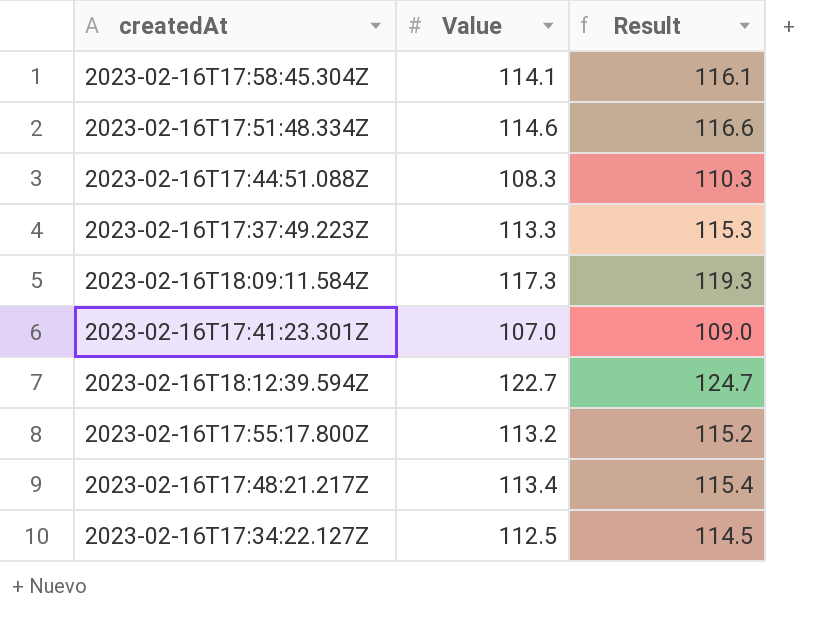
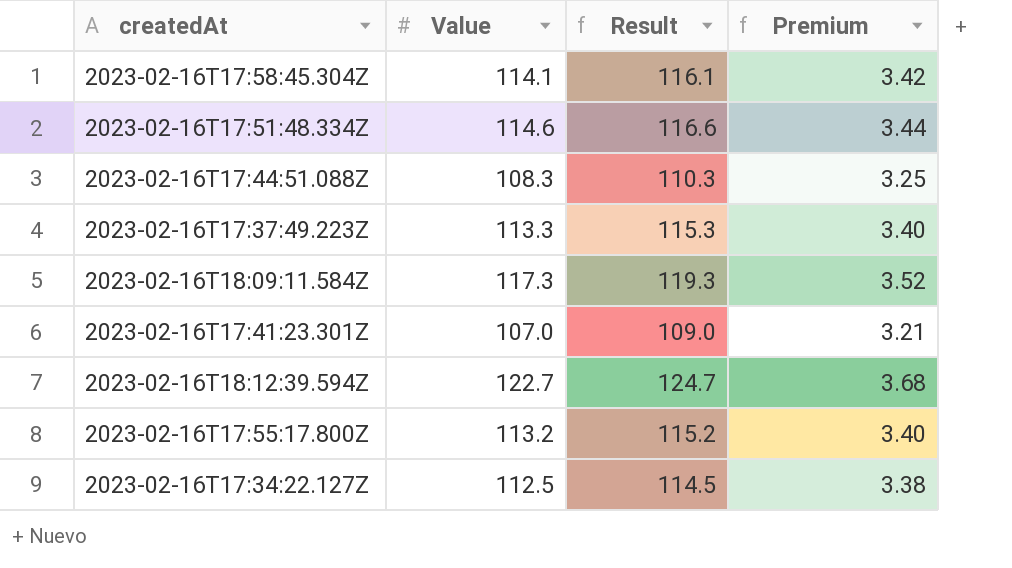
column Premium | formula: none -> [Value] * 0.03
row 2023-02-16T17:48:21.217Z: 113.4 | 115.4 -> none

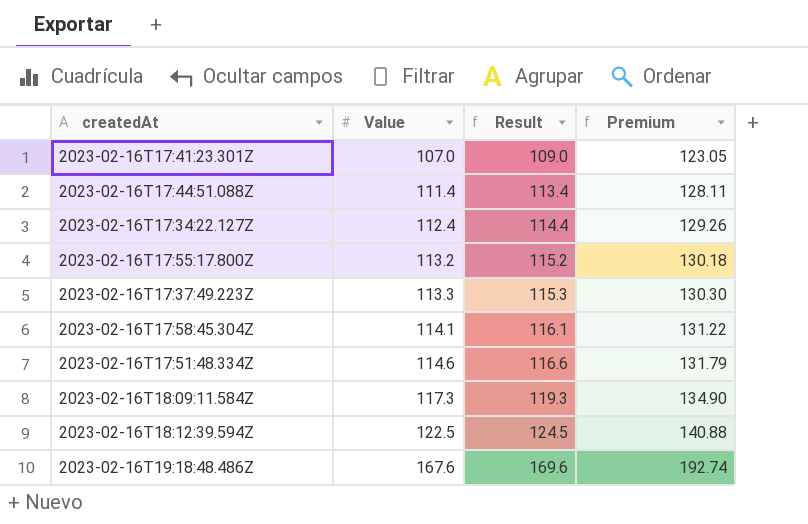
row order: none -> Value ascending
column Premium | formula: [Value] * 0.03 -> [Value] * 1.15
2023-02-16T17:44:51.088Z | Value: 108.3 -> 111.4
2023-02-16T17:44:51.088Z | Result: 110.3 -> 113.4
2023-02-16T17:34:22.127Z | Value: 112.5 -> 112.4
2023-02-16T17:34:22.127Z | Result: 114.5 -> 114.4
2023-02-16T18:12:39.594Z | Value: 122.7 -> 122.5
2023-02-16T18:12:39.594Z | Result: 124.7 -> 124.5
row 2023-02-16T19:18:48.486Z: none -> 167.6 | 169.6 | 192.74

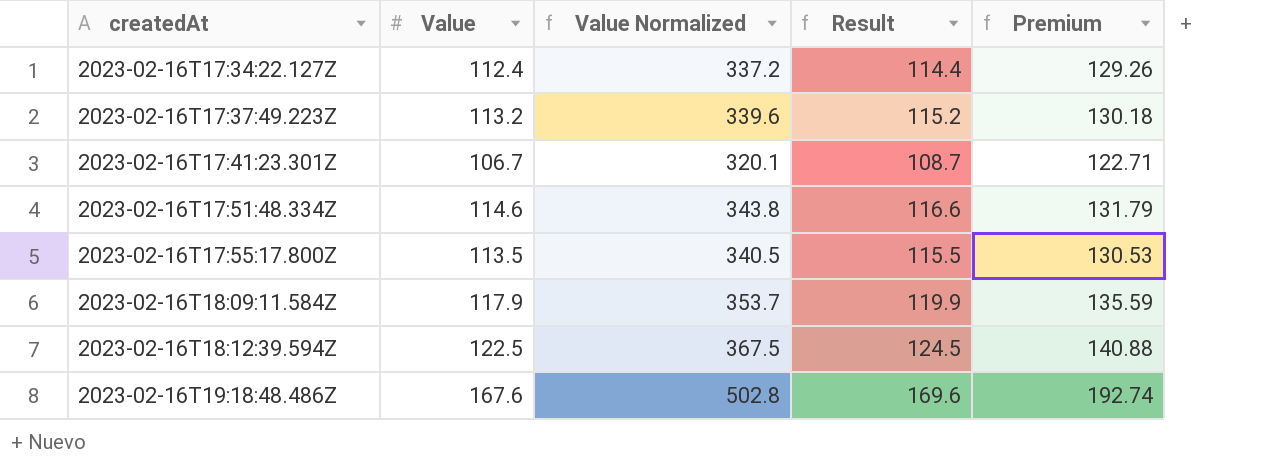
row order: Value ascending -> createdAt ascending
column Value Normalized | formula: none -> [Value] * 3
row 2023-02-16T17:44:51.088Z: 111.4 | 113.4 | 128.11 -> none
row 2023-02-16T17:58:45.304Z: 114.1 | 116.1 | 131.22 -> none
2023-02-16T17:37:49.223Z | Value: 113.3 -> 113.2
2023-02-16T17:37:49.223Z | Result: 115.3 -> 115.2
2023-02-16T17:37:49.223Z | Premium: 130.30 -> 130.18
2023-02-16T17:41:23.301Z | Value: 107.0 -> 106.7
2023-02-16T17:41:23.301Z | Result: 109.0 -> 108.7
2023-02-16T17:41:23.301Z | Premium: 123.05 -> 122.71
2023-02-16T17:55:17.800Z | Value: 113.2 -> 113.5
2023-02-16T17:55:17.800Z | Result: 115.2 -> 115.5
2023-02-16T17:55:17.800Z | Premium: 130.18 -> 130.53
2023-02-16T18:09:11.584Z | Value: 117.3 -> 117.9
2023-02-16T18:09:11.584Z | Result: 119.3 -> 119.9
2023-02-16T18:09:11.584Z | Premium: 134.90 -> 135.59

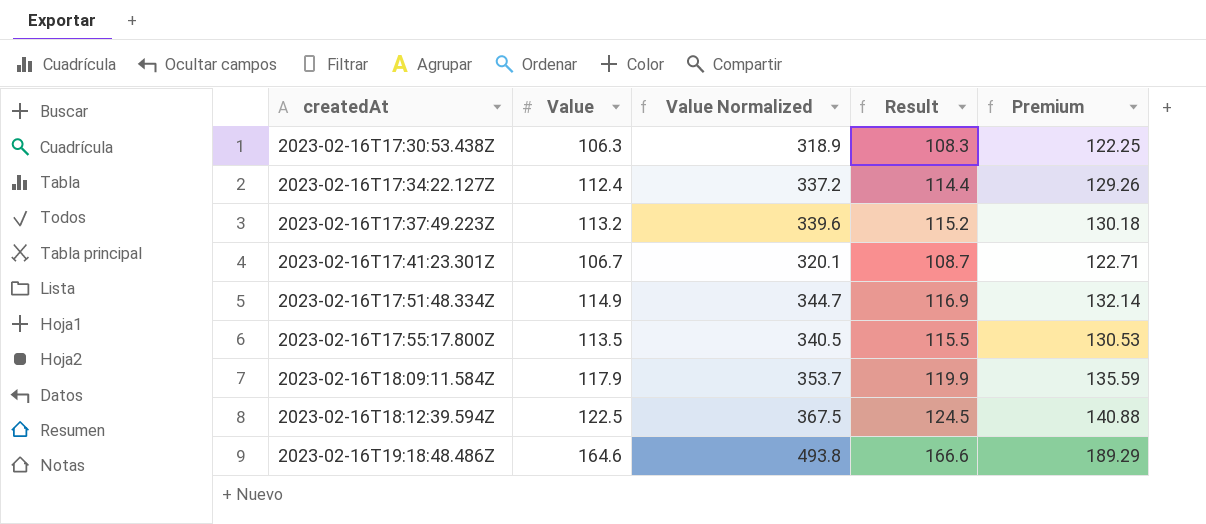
row 2023-02-16T17:30:53.438Z: none -> 106.3 | 318.9 | 108.3 | 122.25
2023-02-16T17:51:48.334Z | Value: 114.6 -> 114.9
2023-02-16T17:51:48.334Z | Value Normalized: 343.8 -> 344.7
2023-02-16T17:51:48.334Z | Result: 116.6 -> 116.9
2023-02-16T17:51:48.334Z | Premium: 131.79 -> 132.14
2023-02-16T19:18:48.486Z | Value: 167.6 -> 164.6
2023-02-16T19:18:48.486Z | Value Normalized: 502.8 -> 493.8
2023-02-16T19:18:48.486Z | Result: 169.6 -> 166.6
2023-02-16T19:18:48.486Z | Premium: 192.74 -> 189.29

